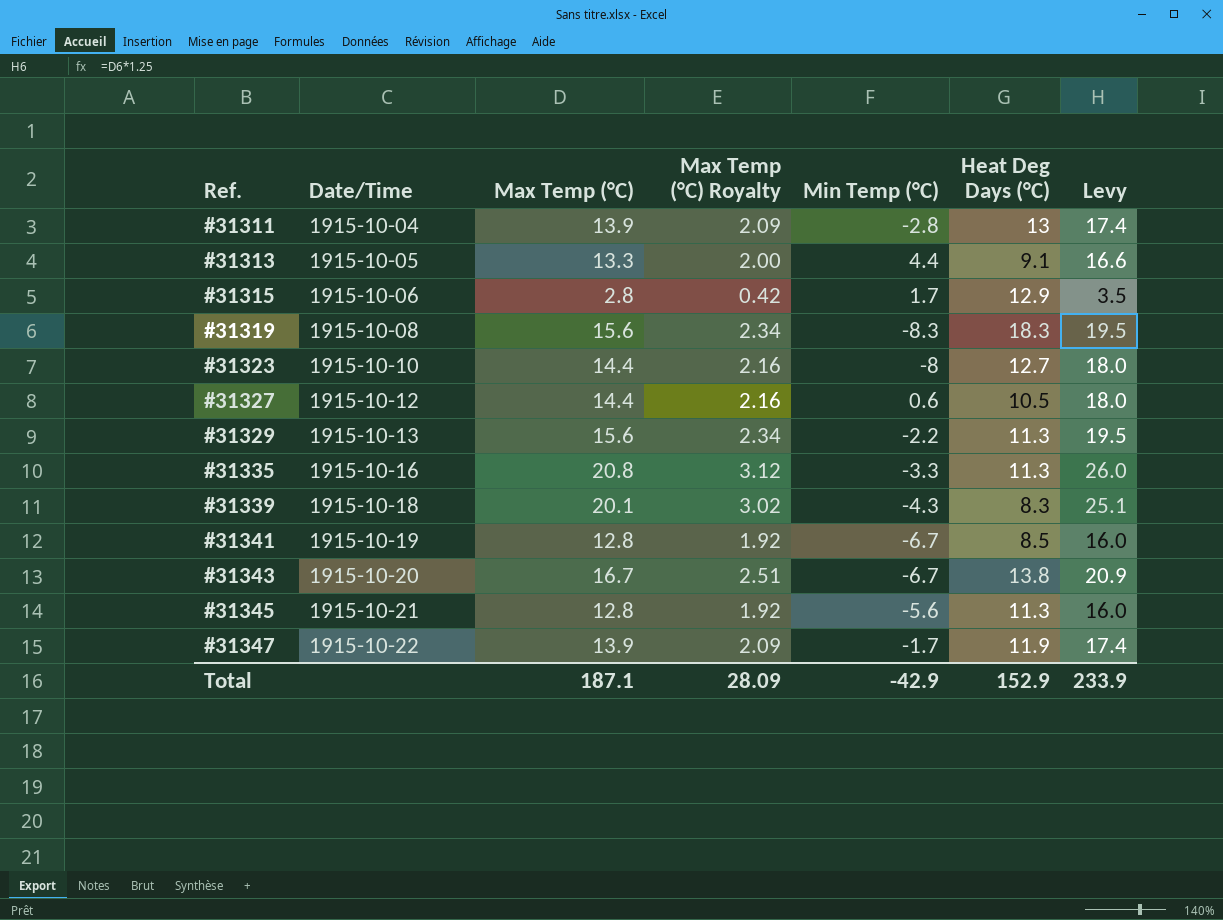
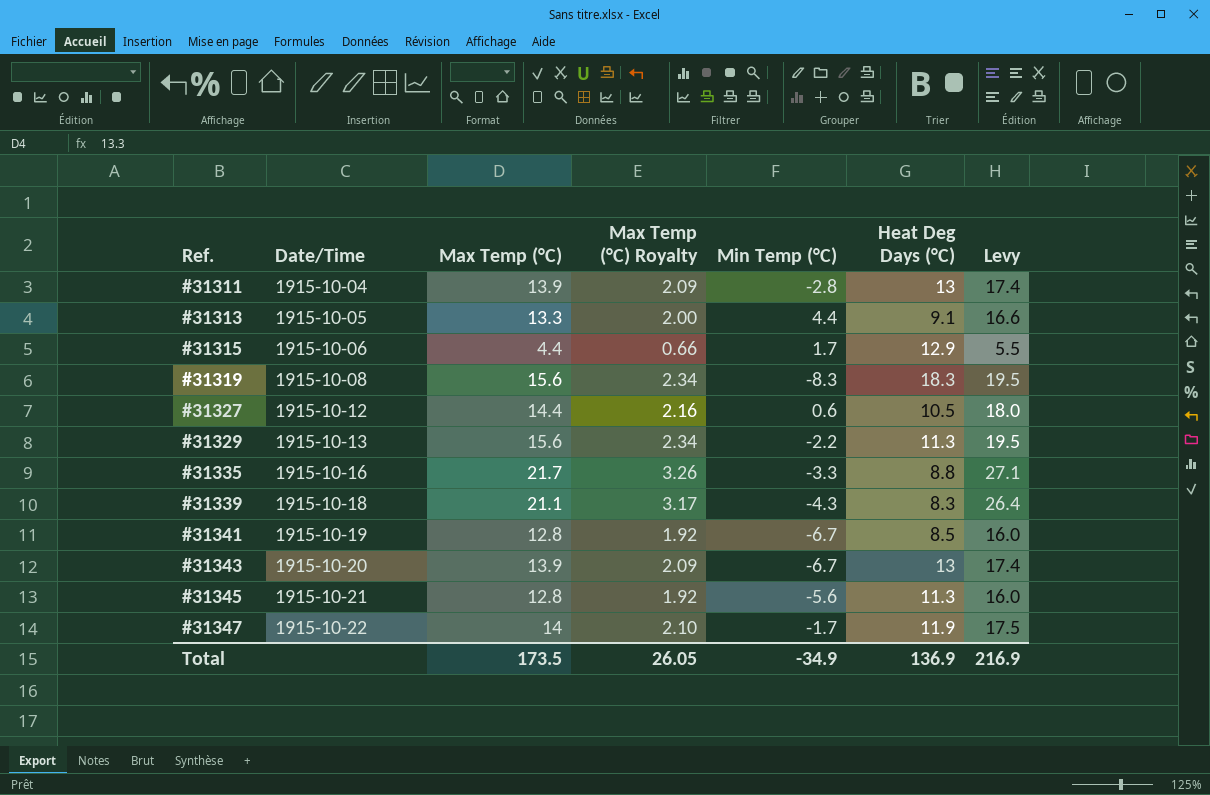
row #31323: 1915-10-10 | 14.4 | 2.16 | -8 | 12.7 | 18.0 -> none
#31315 | Max Temp (°C): 2.8 -> 4.4
#31315 | Max Temp (°C) Royalty: 0.42 -> 0.66
#31315 | Levy: 3.5 -> 5.5
#31335 | Max Temp (°C): 20.8 -> 21.7
#31335 | Max Temp (°C) Royalty: 3.12 -> 3.26
#31335 | Heat Deg Days (°C): 11.3 -> 8.8
#31335 | Levy: 26.0 -> 27.1
#31339 | Max Temp (°C): 20.1 -> 21.1
#31339 | Max Temp (°C) Royalty: 3.02 -> 3.17
#31339 | Levy: 25.1 -> 26.4
#31343 | Max Temp (°C): 16.7 -> 13.9
#31343 | Max Temp (°C) Royalty: 2.51 -> 2.09
#31343 | Heat Deg Days (°C): 13.8 -> 13
#31343 | Levy: 20.9 -> 17.4
#31347 | Max Temp (°C): 13.9 -> 14
#31347 | Max Temp (°C) Royalty: 2.09 -> 2.10
#31347 | Levy: 17.4 -> 17.5
Total | Max Temp (°C): 187.1 -> 173.5
Total | Max Temp (°C) Royalty: 28.09 -> 26.05
Total | Min Temp (°C): -42.9 -> -34.9
Total | Heat Deg Days (°C): 152.9 -> 136.9
Total | Levy: 233.9 -> 216.9

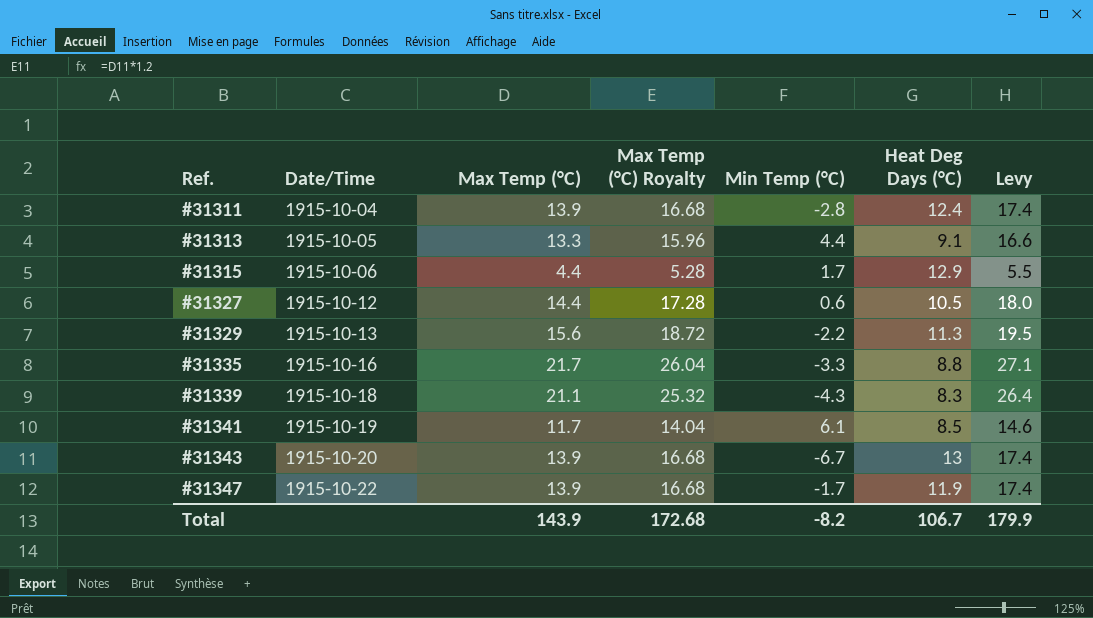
column Max Temp (°C) Royalty | formula: [Max Temp (°C)] * 0.15 -> [Max Temp (°C)] * 1.2
row #31319: 1915-10-08 | 15.6 | 2.34 | -8.3 | 18.3 | 19.5 -> none
row #31345: 1915-10-21 | 12.8 | 1.92 | -5.6 | 11.3 | 16.0 -> none
#31311 | Heat Deg Days (°C): 13 -> 12.4
#31341 | Max Temp (°C): 12.8 -> 11.7
#31341 | Min Temp (°C): -6.7 -> 6.1
#31341 | Levy: 16.0 -> 14.6
#31347 | Max Temp (°C): 14 -> 13.9
#31347 | Levy: 17.5 -> 17.4
Total | Max Temp (°C): 173.5 -> 143.9
Total | Max Temp (°C) Royalty: 26.05 -> 172.68
Total | Min Temp (°C): -34.9 -> -8.2
Total | Heat Deg Days (°C): 136.9 -> 106.7
Total | Levy: 216.9 -> 179.9

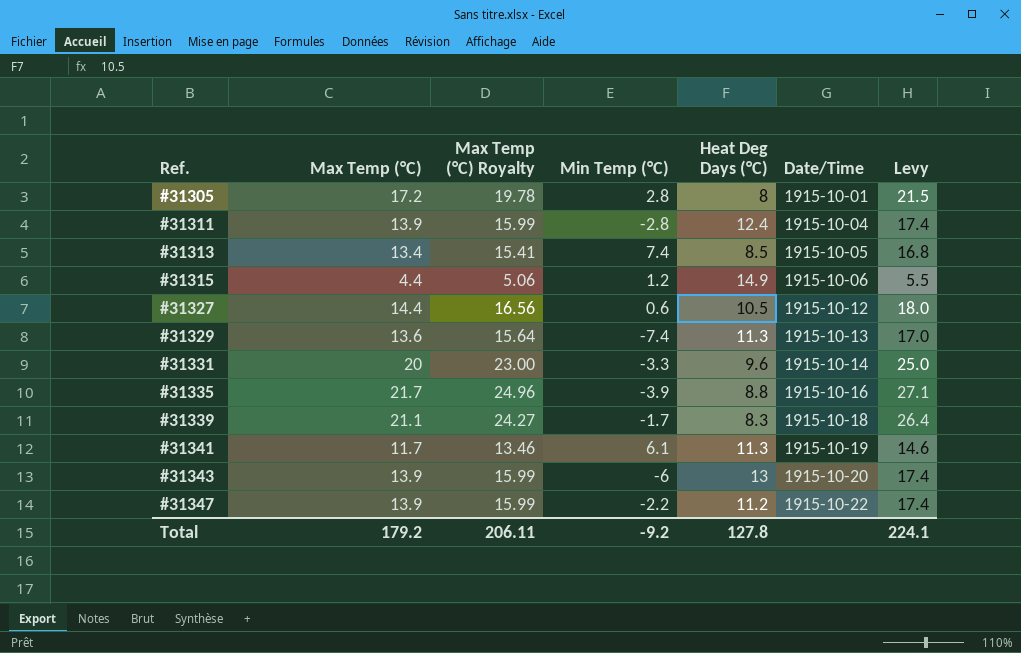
column Max Temp (°C) Royalty | formula: [Max Temp (°C)] * 1.2 -> [Max Temp (°C)] * 1.15
column Date/Time | position: 2 -> 6
row #31305: none -> 17.2 | 19.78 | 2.8 | 8 | 1915-10-01 | 21.5
#31313 | Max Temp (°C): 13.3 -> 13.4
#31313 | Min Temp (°C): 4.4 -> 7.4
#31313 | Heat Deg Days (°C): 9.1 -> 8.5
#31313 | Levy: 16.6 -> 16.8
#31315 | Min Temp (°C): 1.7 -> 1.2
#31315 | Heat Deg Days (°C): 12.9 -> 14.9
#31329 | Max Temp (°C): 15.6 -> 13.6
#31329 | Min Temp (°C): -2.2 -> -7.4
#31329 | Levy: 19.5 -> 17.0
row #31331: none -> 20 | 23.00 | -3.3 | 9.6 | 1915-10-14 | 25.0
#31335 | Min Temp (°C): -3.3 -> -3.9
#31339 | Min Temp (°C): -4.3 -> -1.7
#31341 | Heat Deg Days (°C): 8.5 -> 11.3
#31343 | Min Temp (°C): -6.7 -> -6
#31347 | Min Temp (°C): -1.7 -> -2.2
#31347 | Heat Deg Days (°C): 11.9 -> 11.2
Total | Max Temp (°C): 143.9 -> 179.2
Total | Max Temp (°C) Royalty: 172.68 -> 206.11
Total | Min Temp (°C): -8.2 -> -9.2
Total | Heat Deg Days (°C): 106.7 -> 127.8
Total | Levy: 179.9 -> 224.1

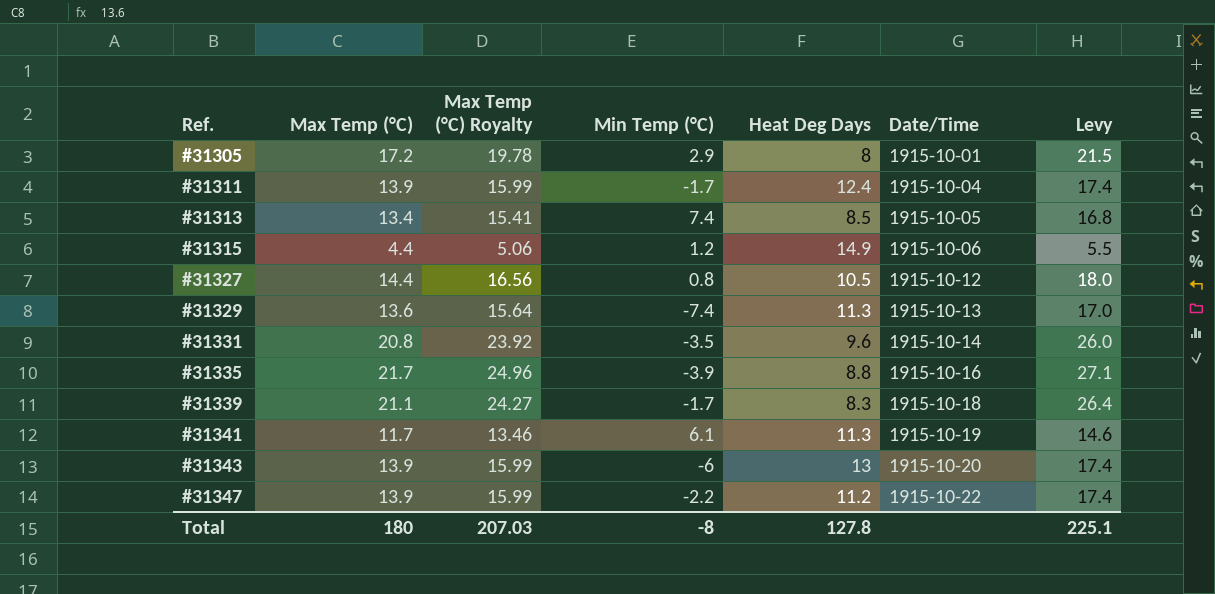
column name: Heat Deg Days (°C) -> Heat Deg Days
#31305 | Min Temp (°C): 2.8 -> 2.9
#31311 | Min Temp (°C): -2.8 -> -1.7
#31327 | Min Temp (°C): 0.6 -> 0.8
#31331 | Max Temp (°C): 20 -> 20.8
#31331 | Max Temp (°C) Royalty: 23.00 -> 23.92
#31331 | Min Temp (°C): -3.3 -> -3.5
#31331 | Levy: 25.0 -> 26.0
Total | Max Temp (°C): 179.2 -> 180
Total | Max Temp (°C) Royalty: 206.11 -> 207.03
Total | Min Temp (°C): -9.2 -> -8
Total | Levy: 224.1 -> 225.1

